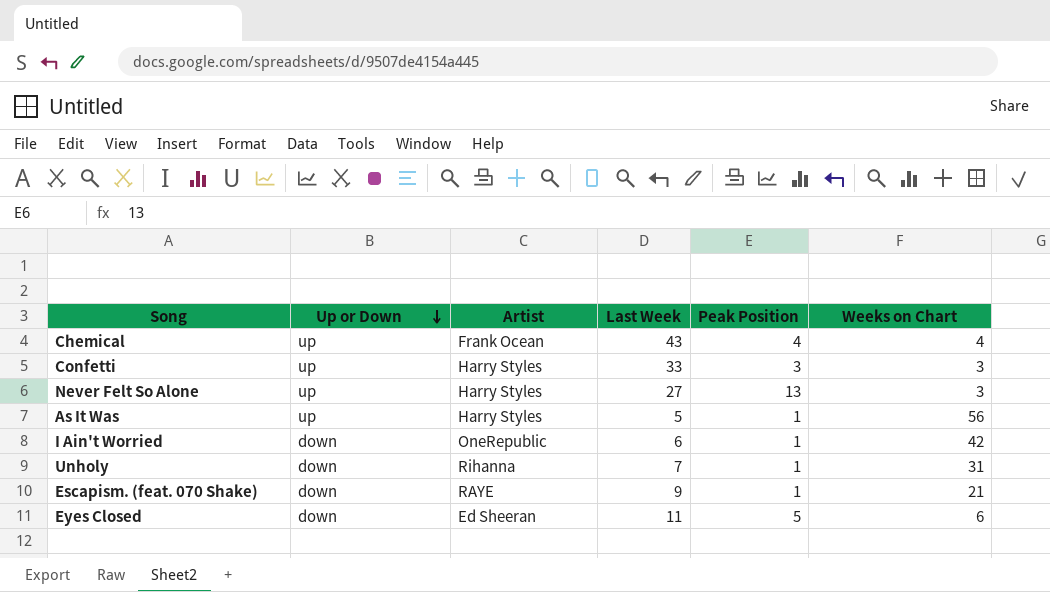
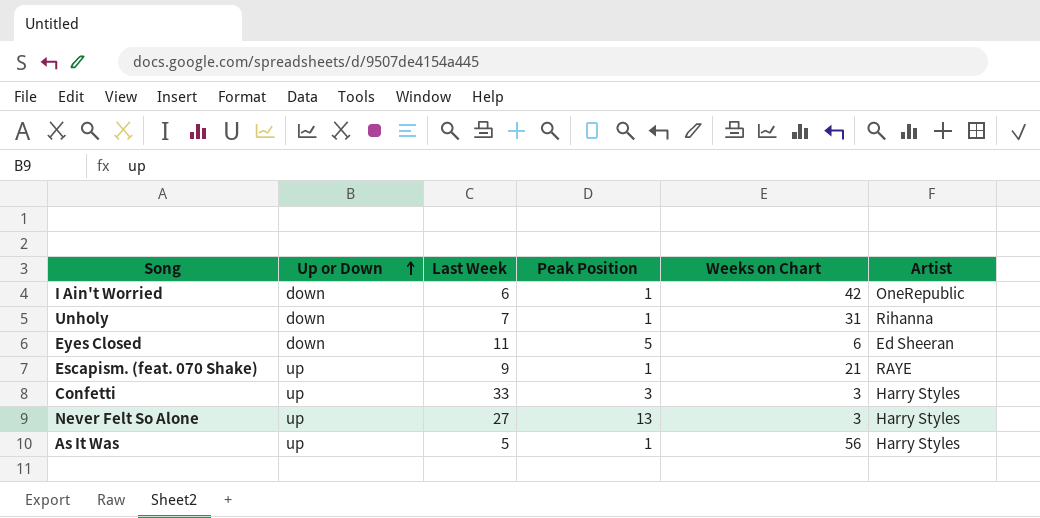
row order: Up or Down descending -> Up or Down ascending
column Artist | position: 3 -> 6
row Chemical: up | Frank Ocean | 43 | 4 | 4 -> none
Escapism. (feat. 070 Shake) | Up or Down: down -> up

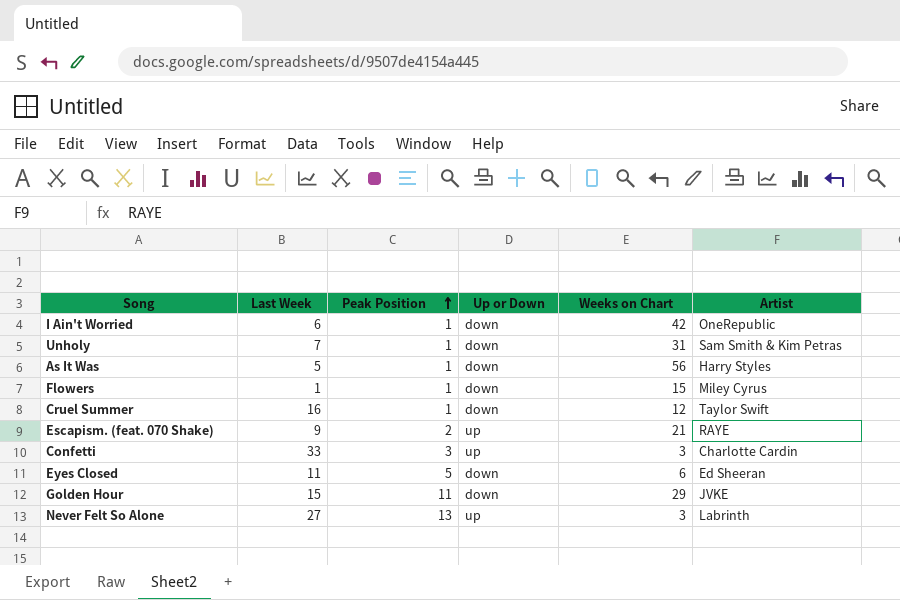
row order: Up or Down ascending -> Peak Position ascending
column Up or Down | position: 2 -> 4
Unholy | Artist: Rihanna -> Sam Smith & Kim Petras
As It Was | Up or Down: up -> down
row Flowers: none -> 1 | 1 | down | 15 | Miley Cyrus
row Cruel Summer: none -> 16 | 1 | down | 12 | Taylor Swift
Escapism. (feat. 070 Shake) | Peak Position: 1 -> 2
Confetti | Artist: Harry Styles -> Charlotte Cardin
row Golden Hour: none -> 15 | 11 | down | 29 | JVKE
Never Felt So Alone | Artist: Harry Styles -> Labrinth

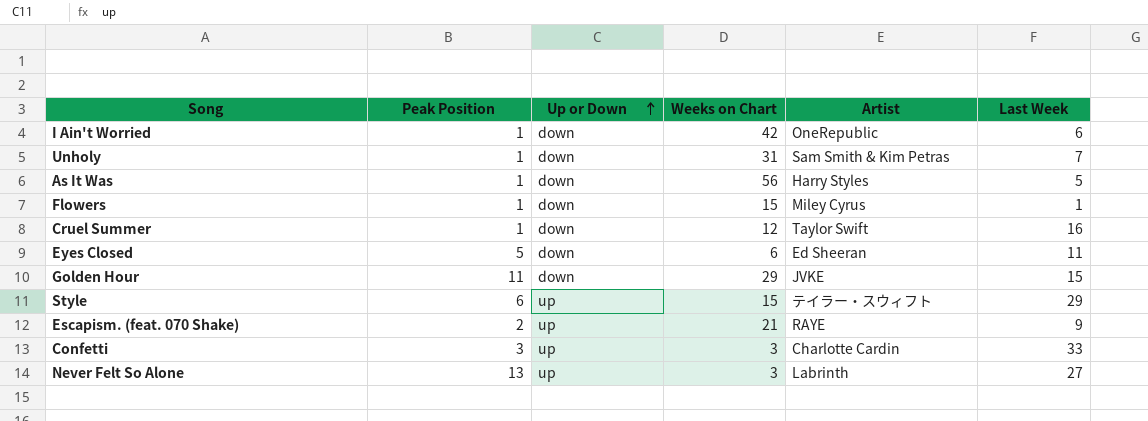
row order: Peak Position ascending -> Up or Down ascending
column Last Week | position: 2 -> 6
row Style: none -> 6 | up | 15 | テイラー・スウィフト | 29

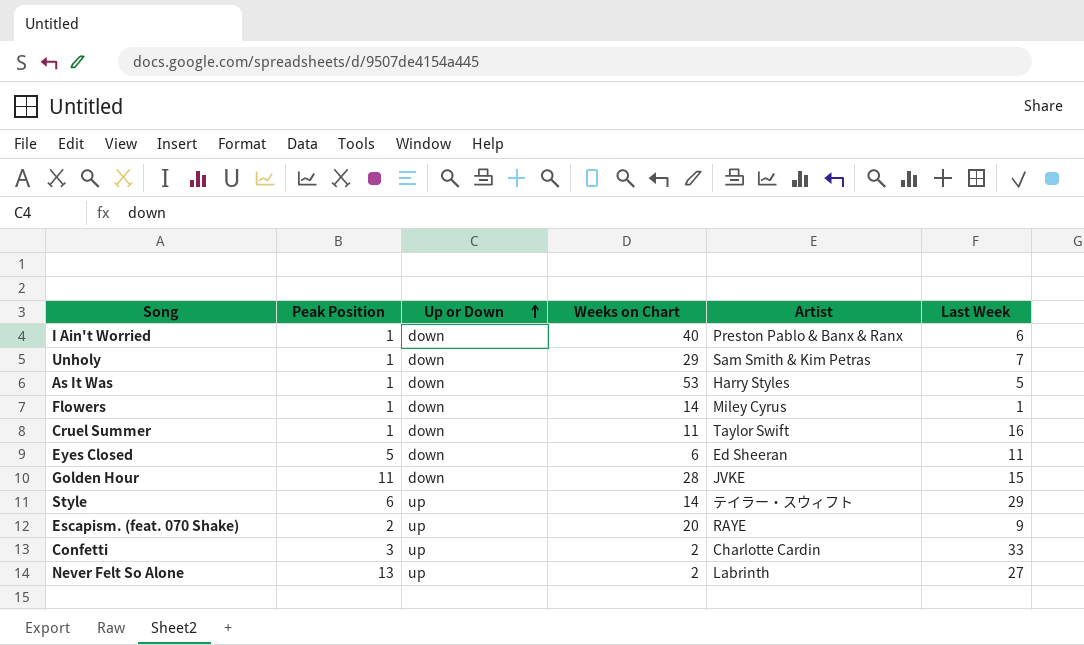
I Ain't Worried | Weeks on Chart: 42 -> 40
I Ain't Worried | Artist: OneRepublic -> Preston Pablo & Banx & Ranx
Unholy | Weeks on Chart: 31 -> 29
As It Was | Weeks on Chart: 56 -> 53
Flowers | Weeks on Chart: 15 -> 14
Cruel Summer | Weeks on Chart: 12 -> 11
Golden Hour | Weeks on Chart: 29 -> 28
Style | Weeks on Chart: 15 -> 14
Escapism. (feat. 070 Shake) | Weeks on Chart: 21 -> 20
Confetti | Weeks on Chart: 3 -> 2
Never Felt So Alone | Weeks on Chart: 3 -> 2

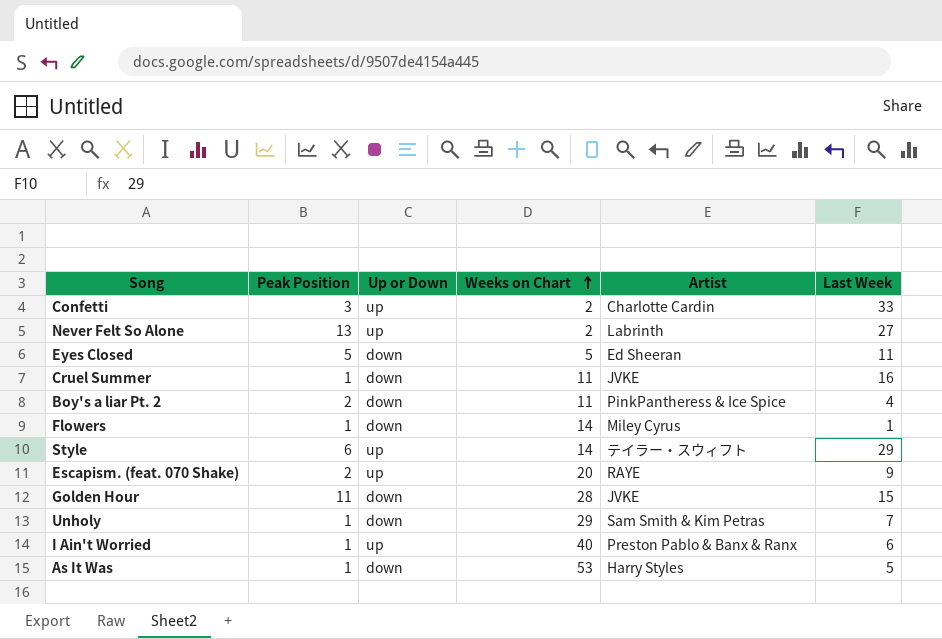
row order: Up or Down ascending -> Weeks on Chart ascending
Eyes Closed | Weeks on Chart: 6 -> 5
Cruel Summer | Artist: Taylor Swift -> JVKE
row Boy's a liar Pt. 2: none -> 2 | down | 11 | PinkPantheress & Ice Spice | 4
I Ain't Worried | Up or Down: down -> up

